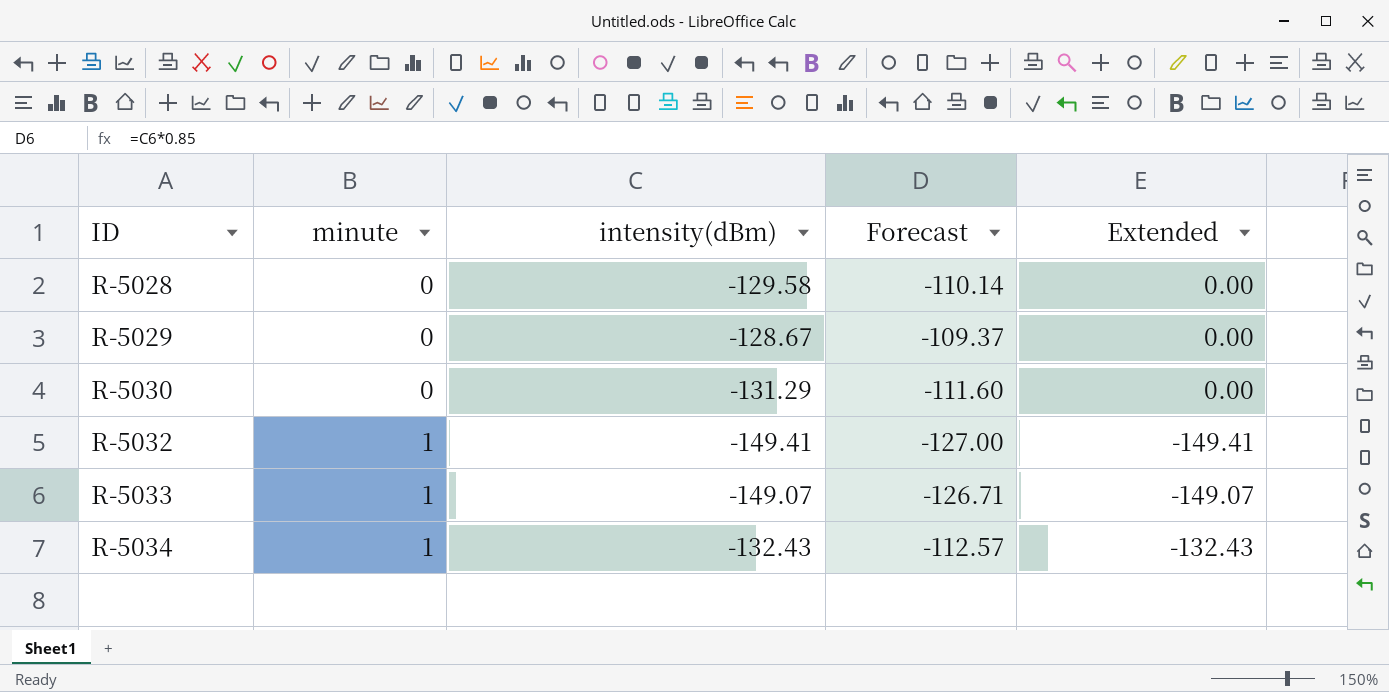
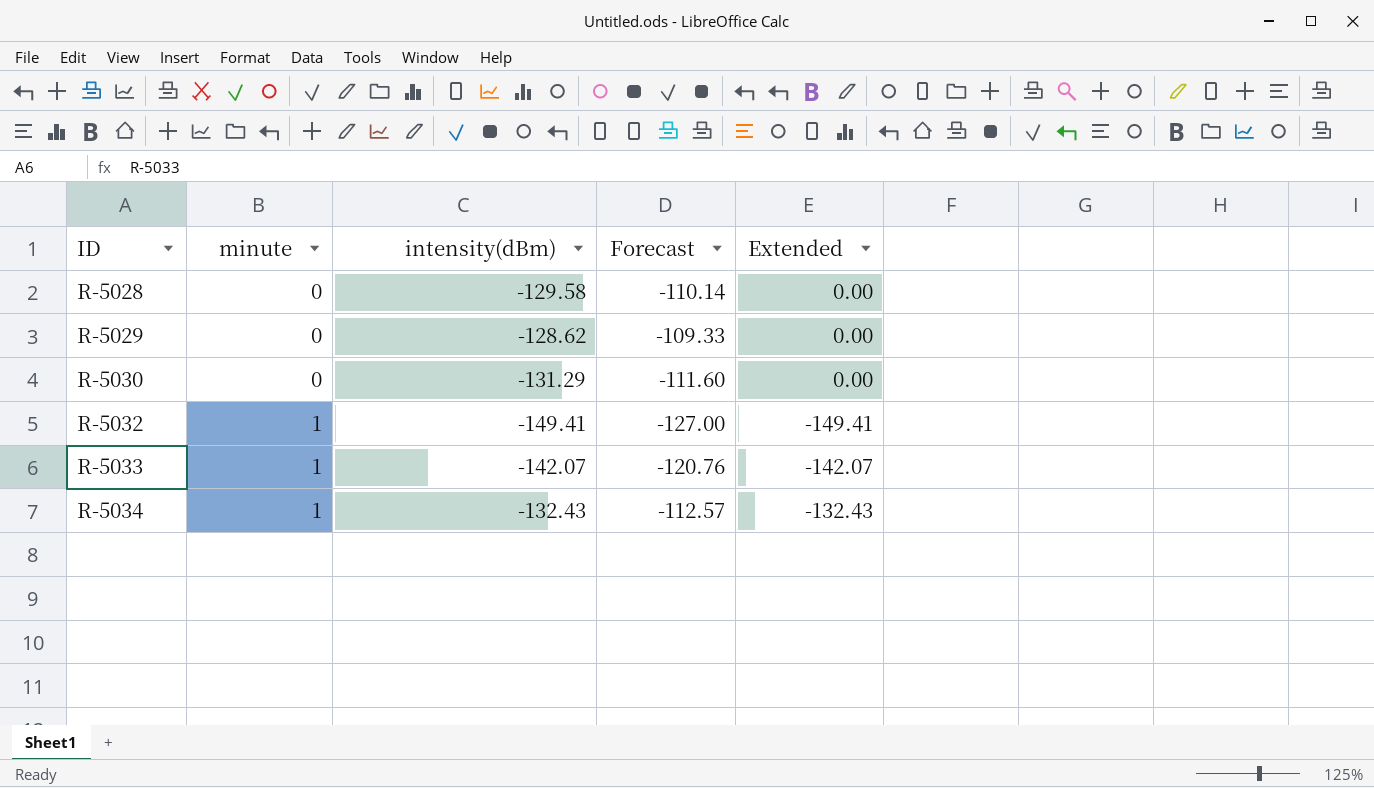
R-5029 | intensity(dBm): -128.67 -> -128.62
R-5029 | Forecast: -109.37 -> -109.33
R-5033 | intensity(dBm): -149.07 -> -142.07
R-5033 | Forecast: -126.71 -> -120.76
R-5033 | Extended: -149.07 -> -142.07

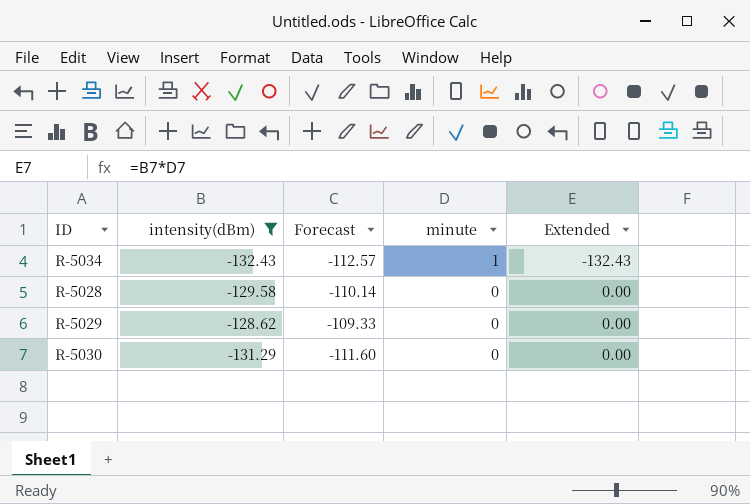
filter: none -> intensity(dBm) >= -132.43
row order: ID ascending -> minute descending
column minute | position: 2 -> 4

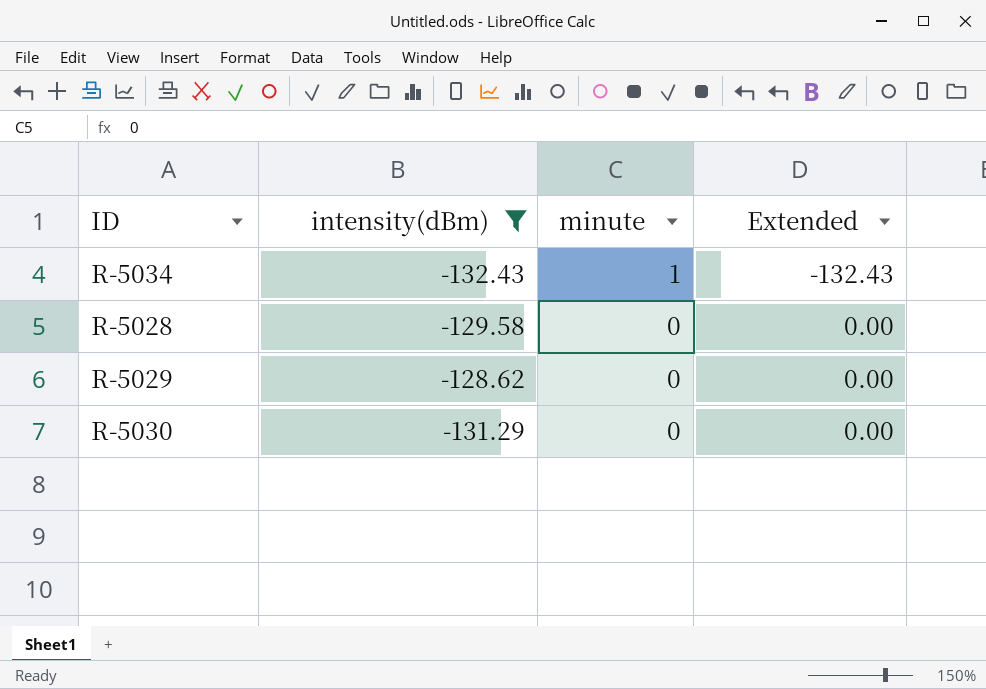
column Forecast | formula: [intensity(dBm)] * 0.85 -> none

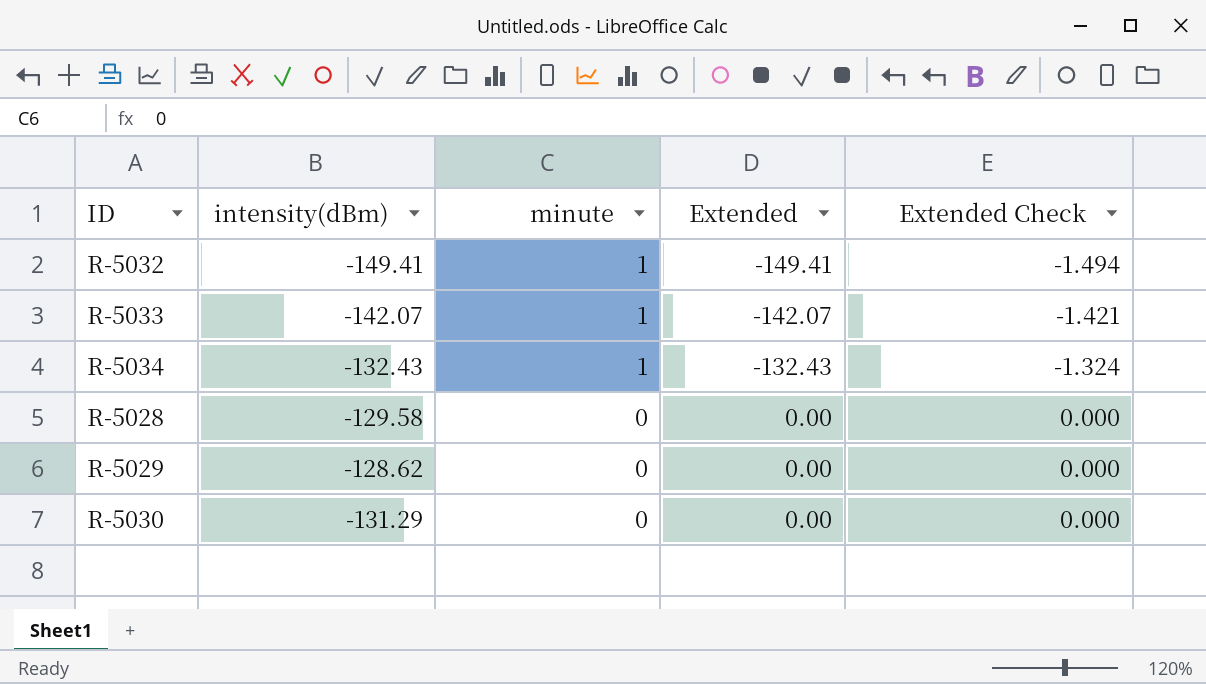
filter: intensity(dBm) >= -132.43 -> none
column Extended Check | formula: none -> [Extended] * 0.01

